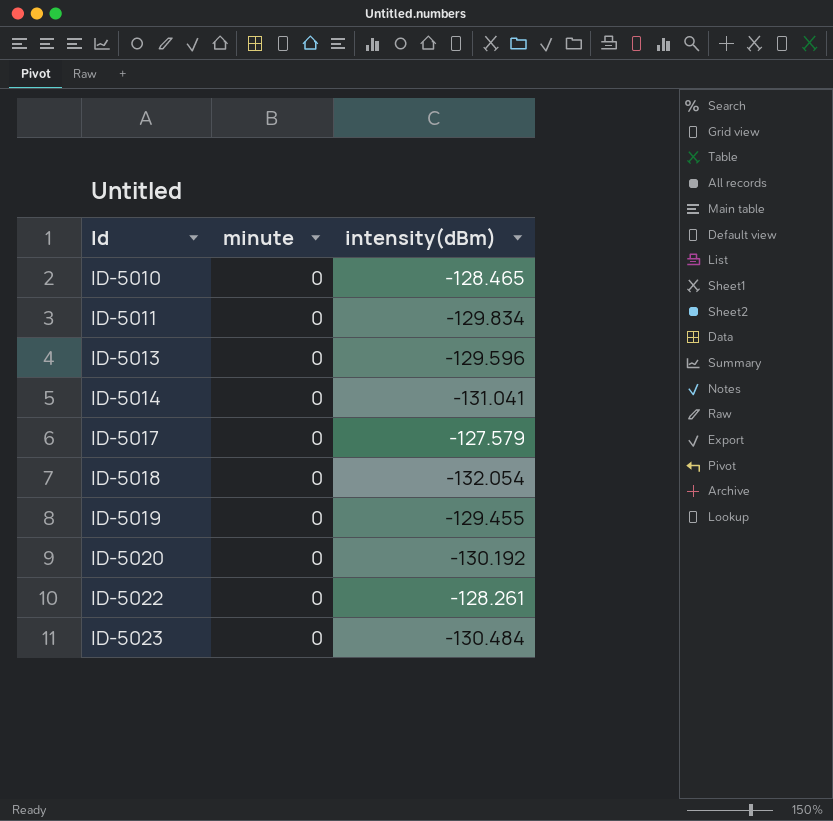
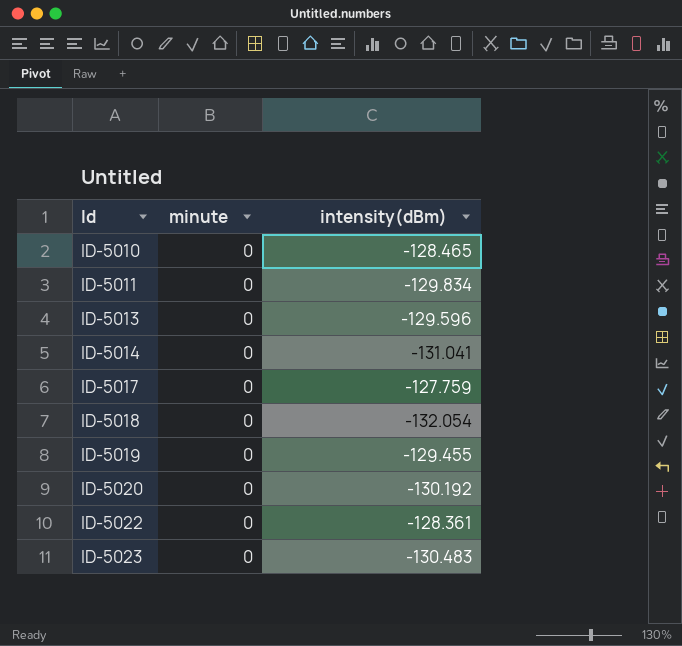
ID-5017 | intensity(dBm): -127.579 -> -127.759
ID-5022 | intensity(dBm): -128.261 -> -128.361
ID-5023 | intensity(dBm): -130.484 -> -130.483

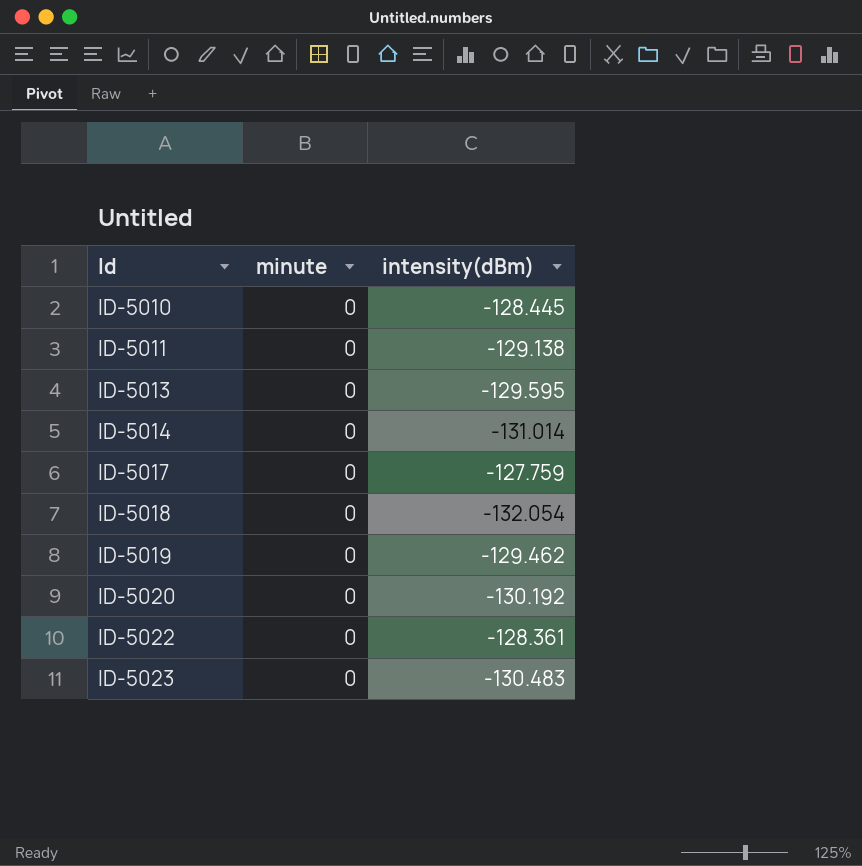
ID-5010 | intensity(dBm): -128.465 -> -128.445
ID-5011 | intensity(dBm): -129.834 -> -129.138
ID-5013 | intensity(dBm): -129.596 -> -129.595
ID-5014 | intensity(dBm): -131.041 -> -131.014
ID-5019 | intensity(dBm): -129.455 -> -129.462

